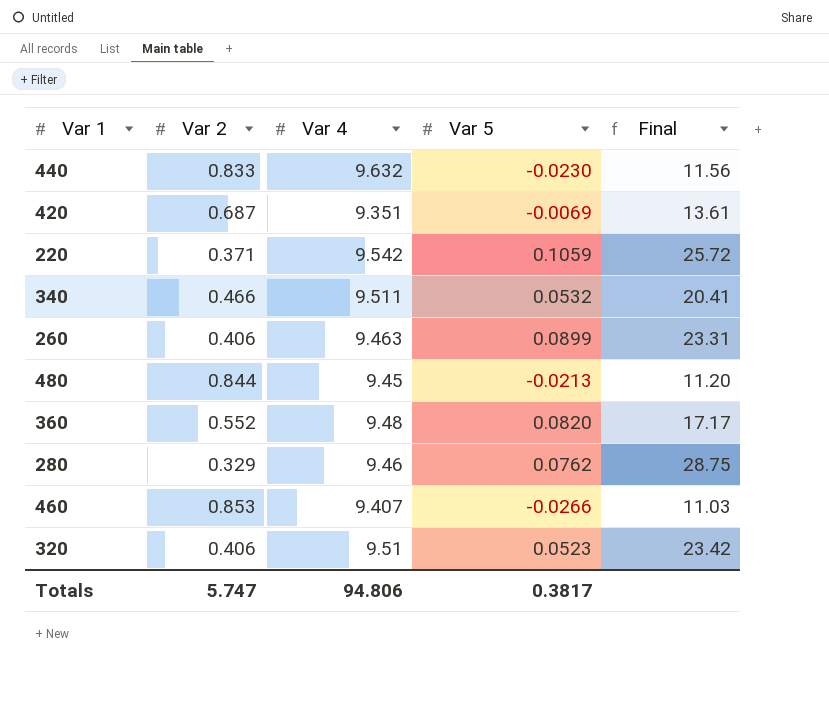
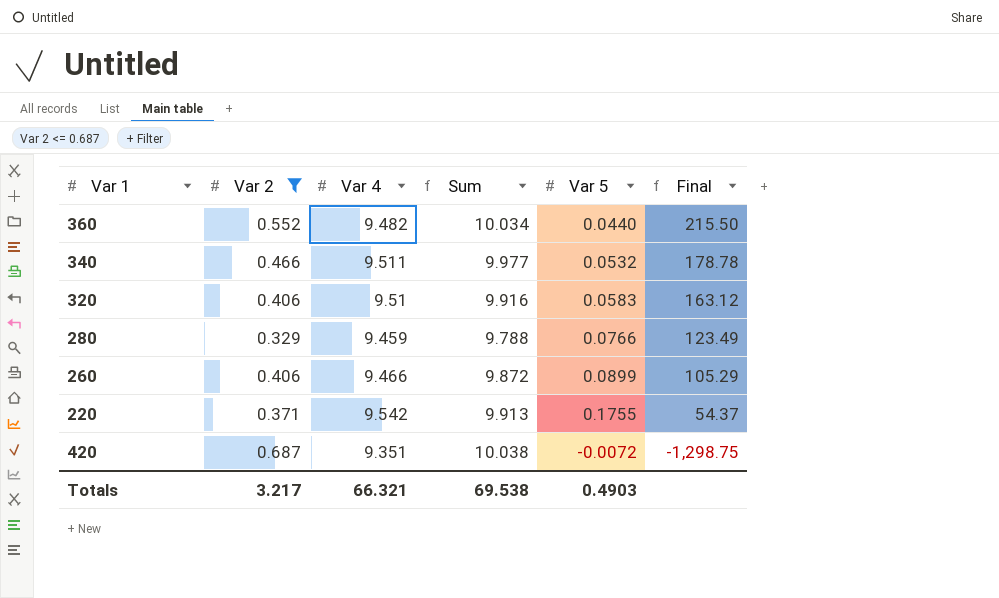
filter: none -> Var 2 <= 0.687
row order: none -> Final descending
column Sum | formula: none -> [Var 2] + [Var 4]
column Final | formula: [Var 4] / [Var 2] -> [Var 4] / [Var 5]
360 | Var 4: 9.48 -> 9.482
360 | Var 5: 0.0820 -> 0.0440
320 | Var 5: 0.0523 -> 0.0583
280 | Var 4: 9.46 -> 9.459
280 | Var 5: 0.0762 -> 0.0766
260 | Var 4: 9.463 -> 9.466
220 | Var 5: 0.1059 -> 0.1755
420 | Var 5: -0.0069 -> -0.0072
Totals | Var 2: 5.747 -> 3.217
Totals | Var 4: 94.806 -> 66.321
Totals | Var 5: 0.3817 -> 0.4903

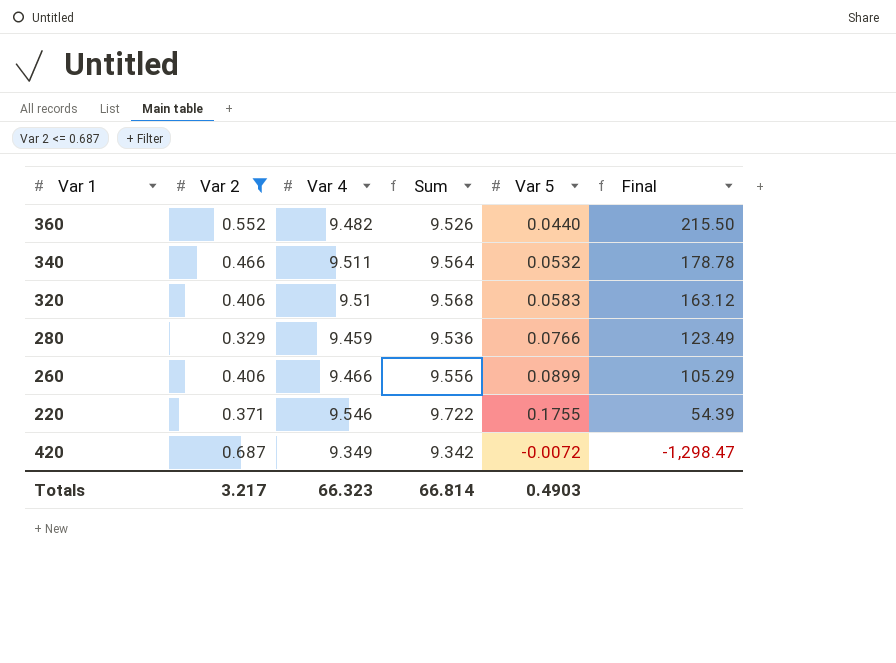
column Sum | formula: [Var 2] + [Var 4] -> [Var 4] + [Var 5]
220 | Var 4: 9.542 -> 9.546
220 | Final: 54.37 -> 54.39
420 | Var 4: 9.351 -> 9.349
420 | Final: -1,298.75 -> -1,298.47
Totals | Var 4: 66.321 -> 66.323
Totals | Sum: 69.538 -> 66.814

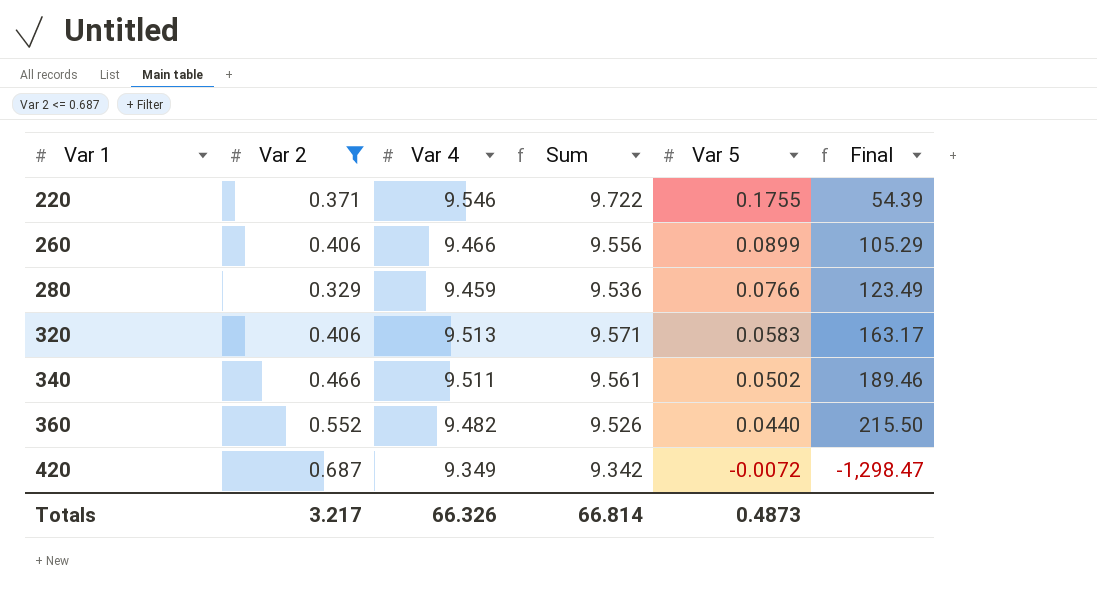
row order: Final descending -> Var 1 ascending
320 | Var 4: 9.51 -> 9.513
320 | Sum: 9.568 -> 9.571
320 | Final: 163.12 -> 163.17
340 | Sum: 9.564 -> 9.561
340 | Var 5: 0.0532 -> 0.0502
340 | Final: 178.78 -> 189.46
Totals | Var 4: 66.323 -> 66.326
Totals | Var 5: 0.4903 -> 0.4873

